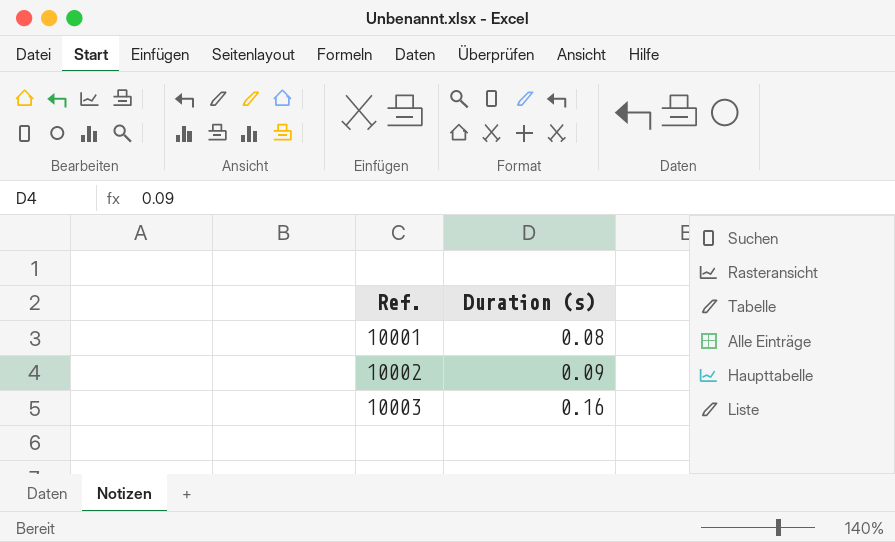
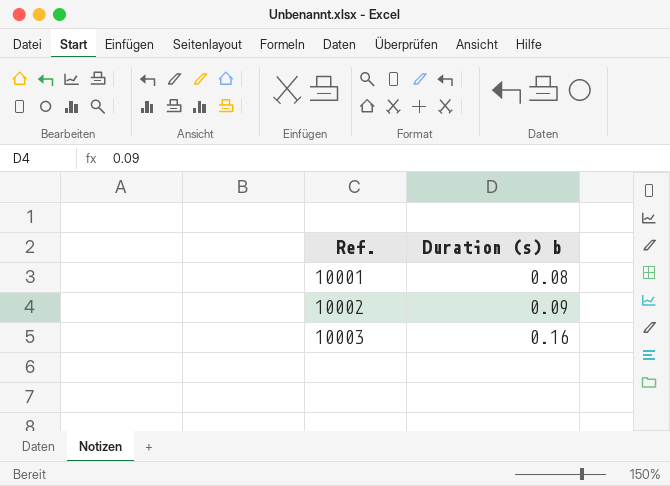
column name: Duration (s) -> Duration (s) b

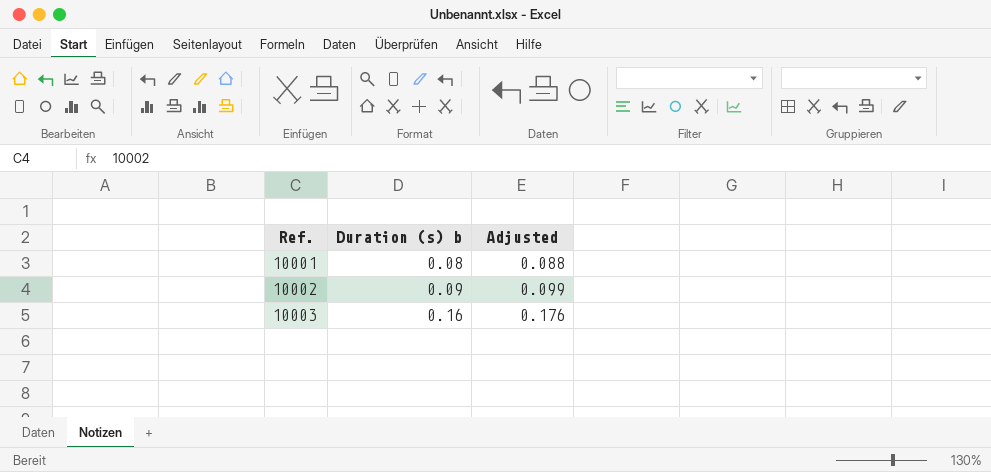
column Adjusted | formula: none -> [Duration (s) b] * 1.1

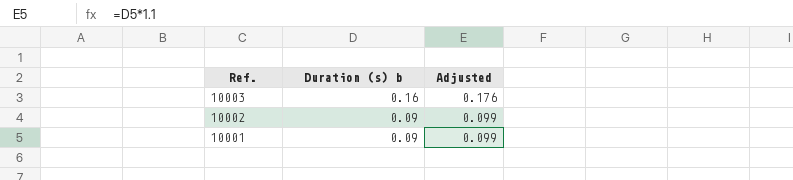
row order: Ref. ascending -> Ref. descending
10001 | Duration (s) b: 0.08 -> 0.09
10001 | Adjusted: 0.088 -> 0.099

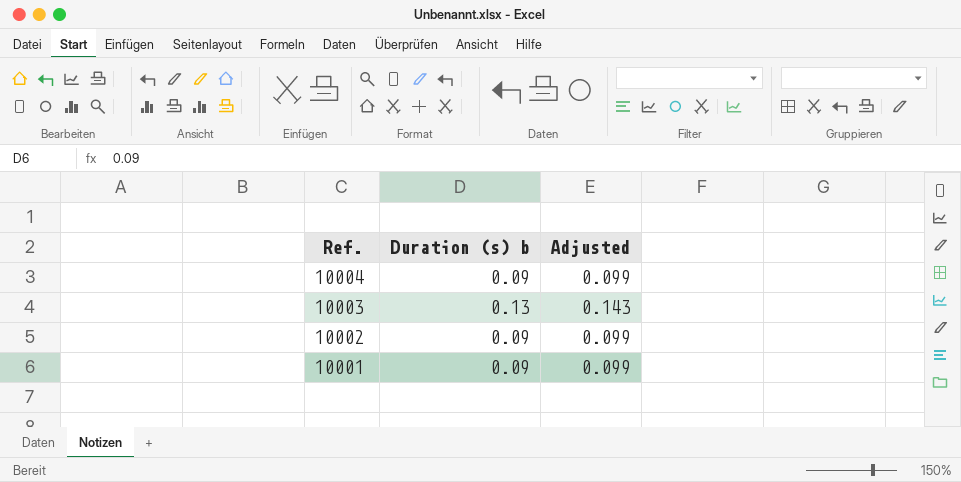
row 10004: none -> 0.09 | 0.099
10003 | Duration (s) b: 0.16 -> 0.13
10003 | Adjusted: 0.176 -> 0.143

